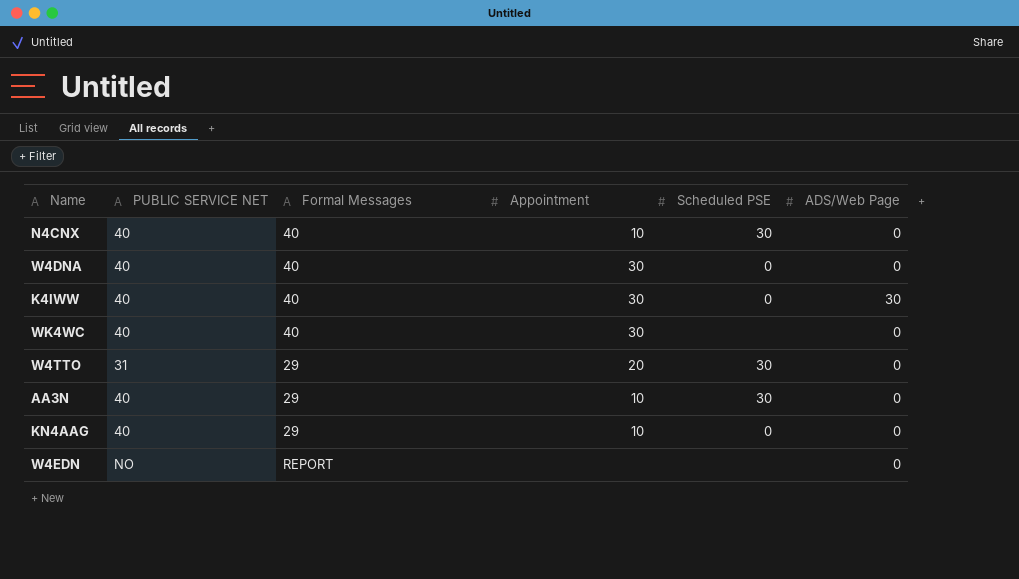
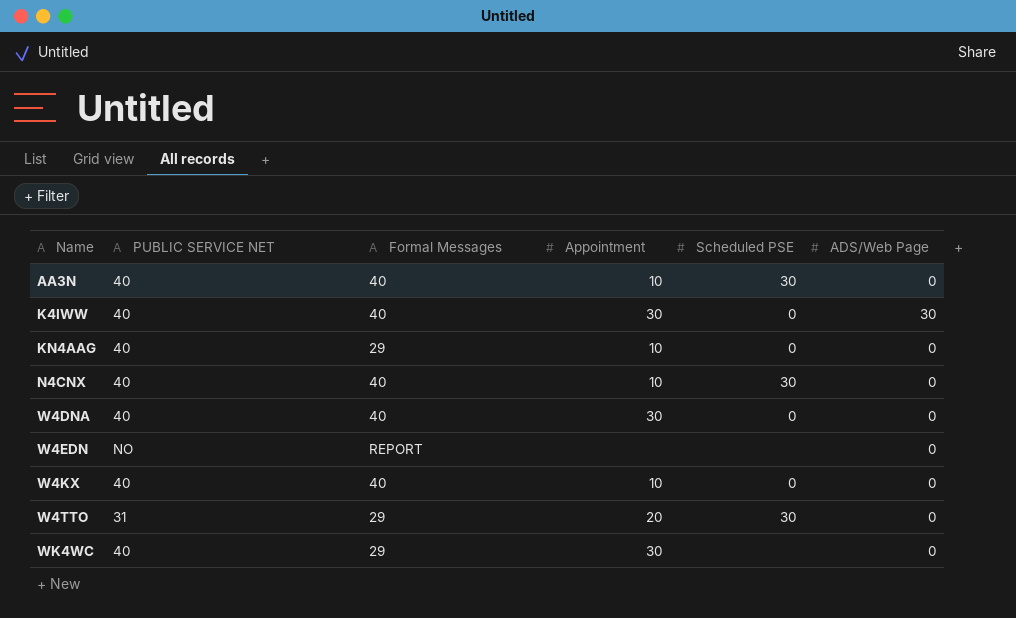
row order: none -> Name ascending
AA3N | Formal Messages: 29 -> 40
row W4KX: none -> 40 | 40 | 10 | 0 | 0
WK4WC | Formal Messages: 40 -> 29

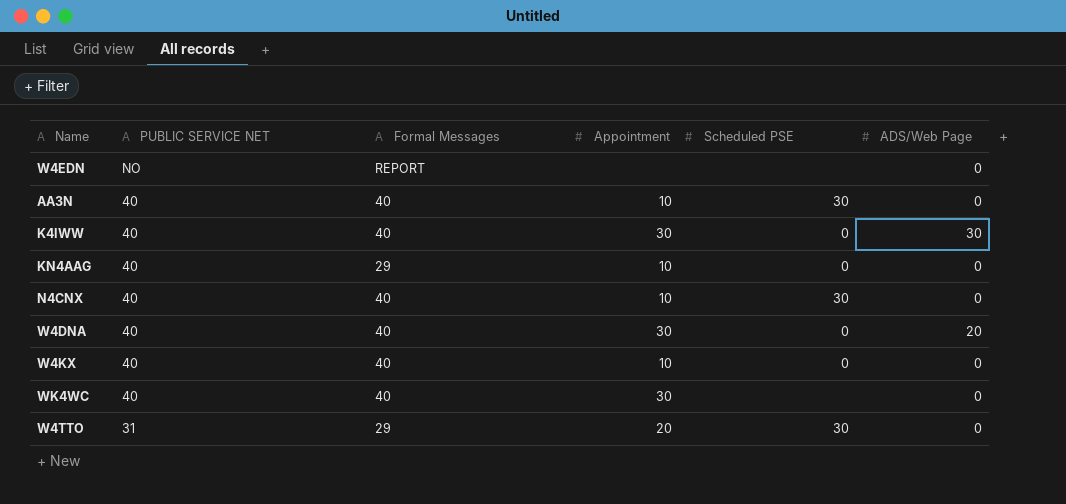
row order: Name ascending -> PUBLIC SERVICE NET descending
W4DNA | ADS/Web Page: 0 -> 20
WK4WC | Formal Messages: 29 -> 40

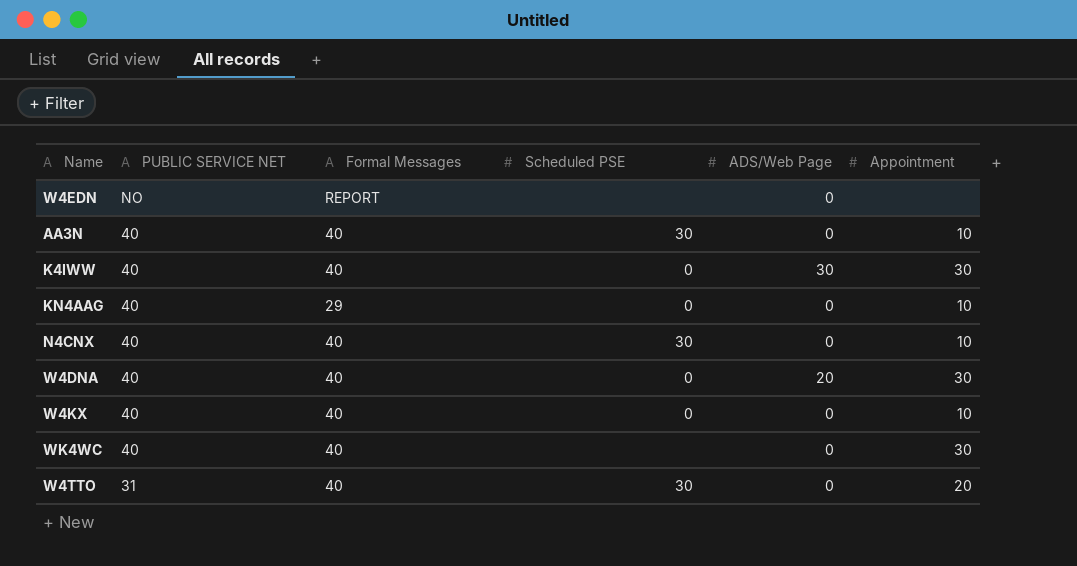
column Appointment | position: 4 -> 6
W4TTO | Formal Messages: 29 -> 40

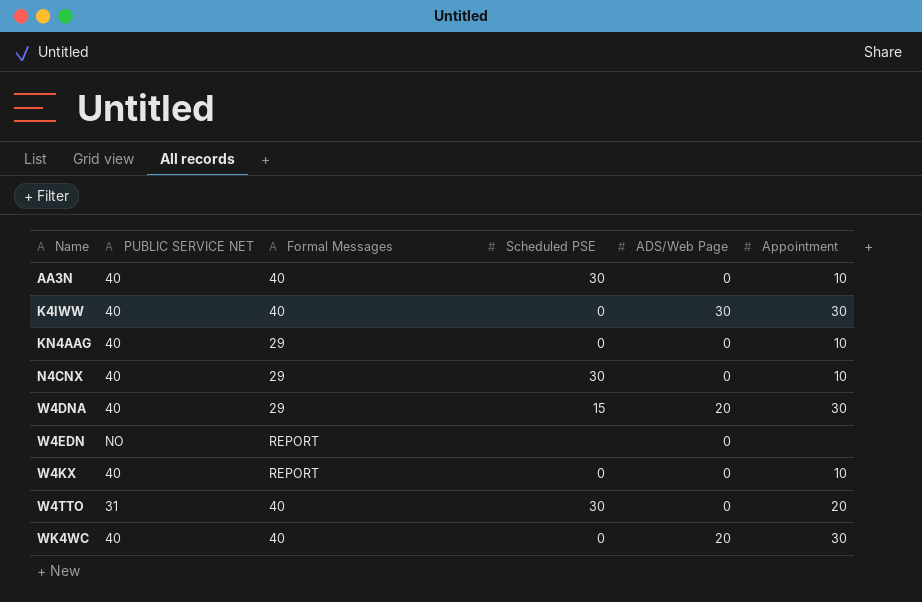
row order: PUBLIC SERVICE NET descending -> Name ascending
N4CNX | Formal Messages: 40 -> 29
W4DNA | Formal Messages: 40 -> 29
W4DNA | Scheduled PSE: 0 -> 15
W4KX | Formal Messages: 40 -> REPORT
WK4WC | Scheduled PSE: none -> 0
WK4WC | ADS/Web Page: 0 -> 20

